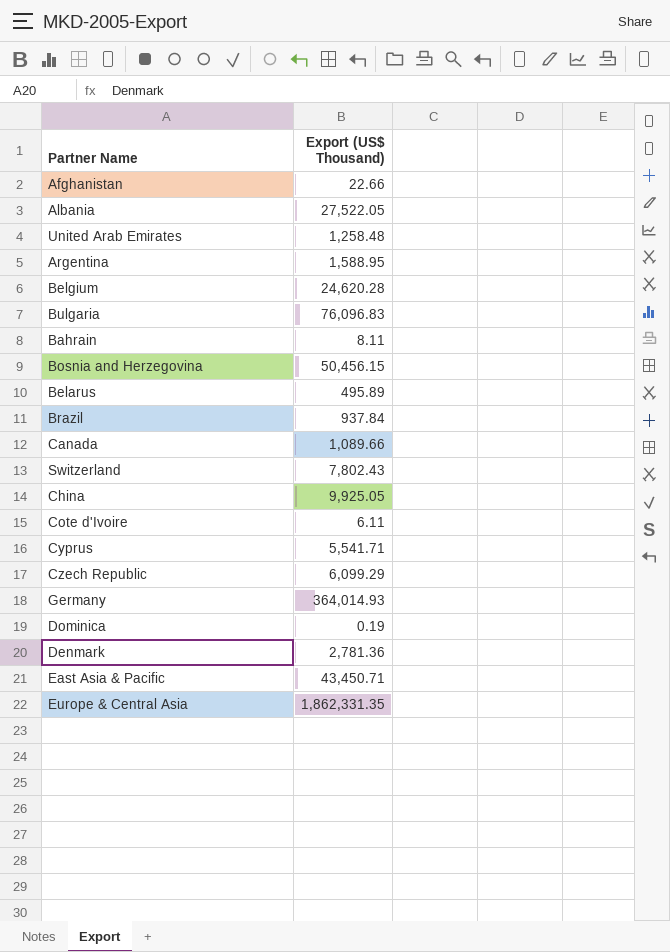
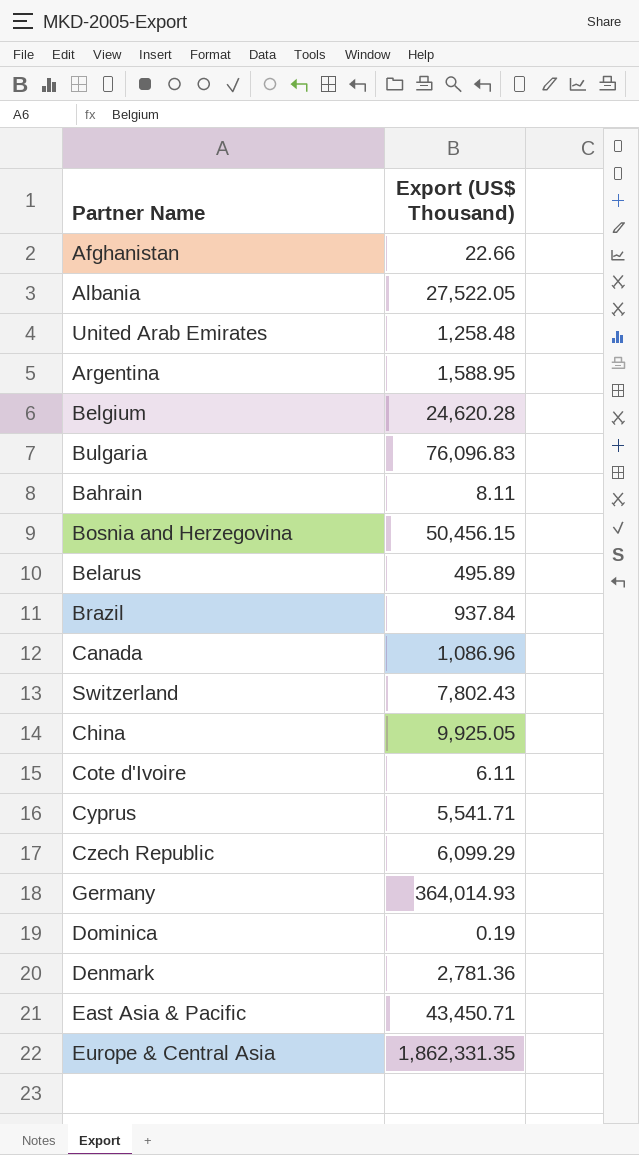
Canada | Export (US$ Thousand): 1,089.66 -> 1,086.96

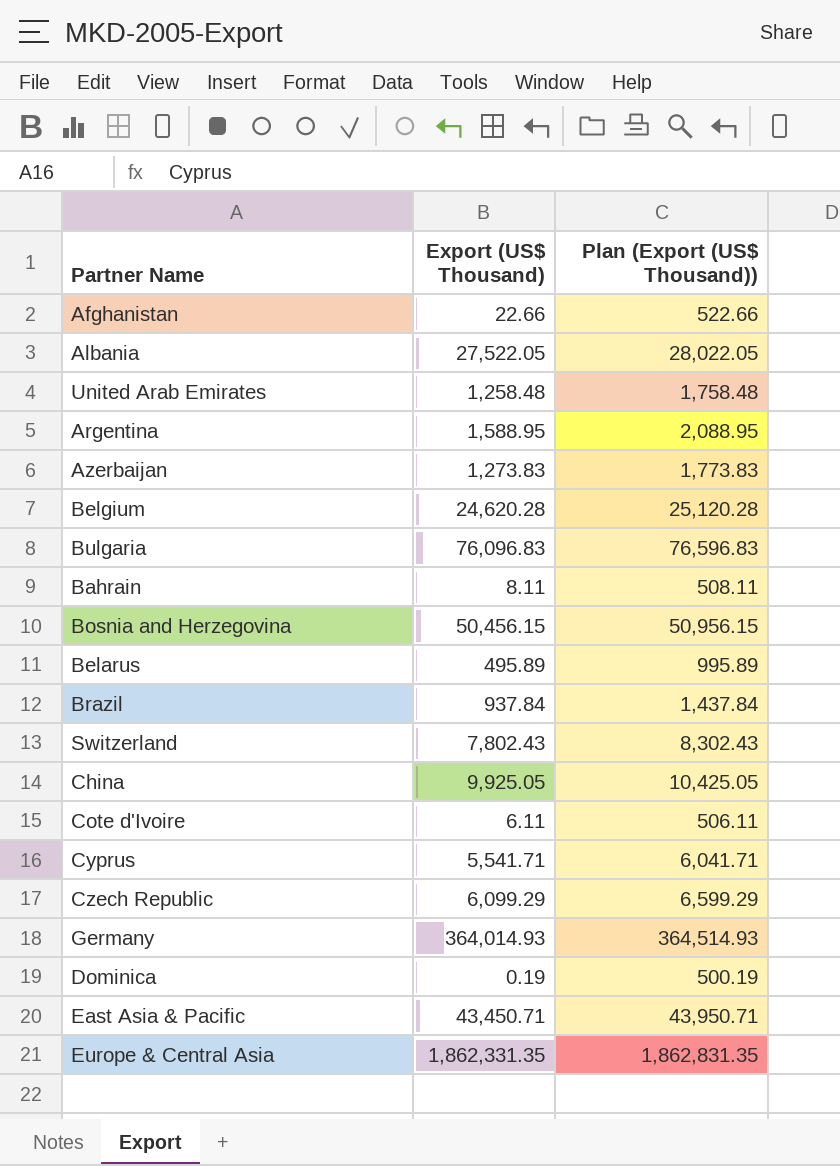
column Plan (Export (US$ Thousand)) | formula: none -> [Export (US$ Thousand)] + 500
row Canada: 1,086.96 -> none
row Denmark: 2,781.36 -> none
row Azerbaijan: none -> 1,273.83 | 1,773.83

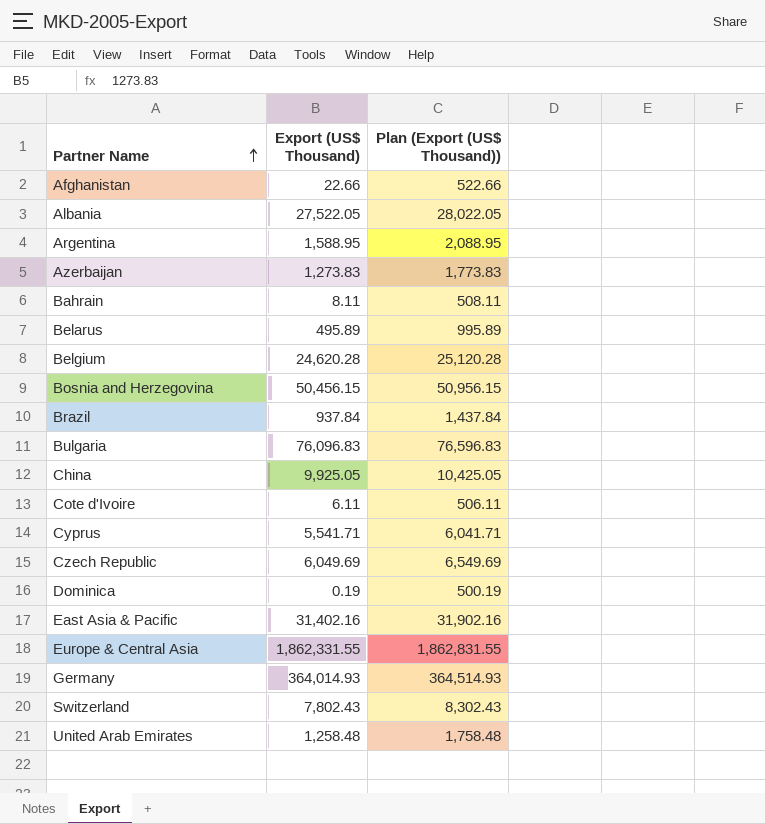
row order: none -> Partner Name ascending
Czech Republic | Export (US$ Thousand): 6,099.29 -> 6,049.69
Czech Republic | Plan (Export (US$ Thousand)): 6,599.29 -> 6,549.69
East Asia & Pacific | Export (US$ Thousand): 43,450.71 -> 31,402.16
East Asia & Pacific | Plan (Export (US$ Thousand)): 43,950.71 -> 31,902.16
Europe & Central Asia | Export (US$ Thousand): 1,862,331.35 -> 1,862,331.55
Europe & Central Asia | Plan (Export (US$ Thousand)): 1,862,831.35 -> 1,862,831.55

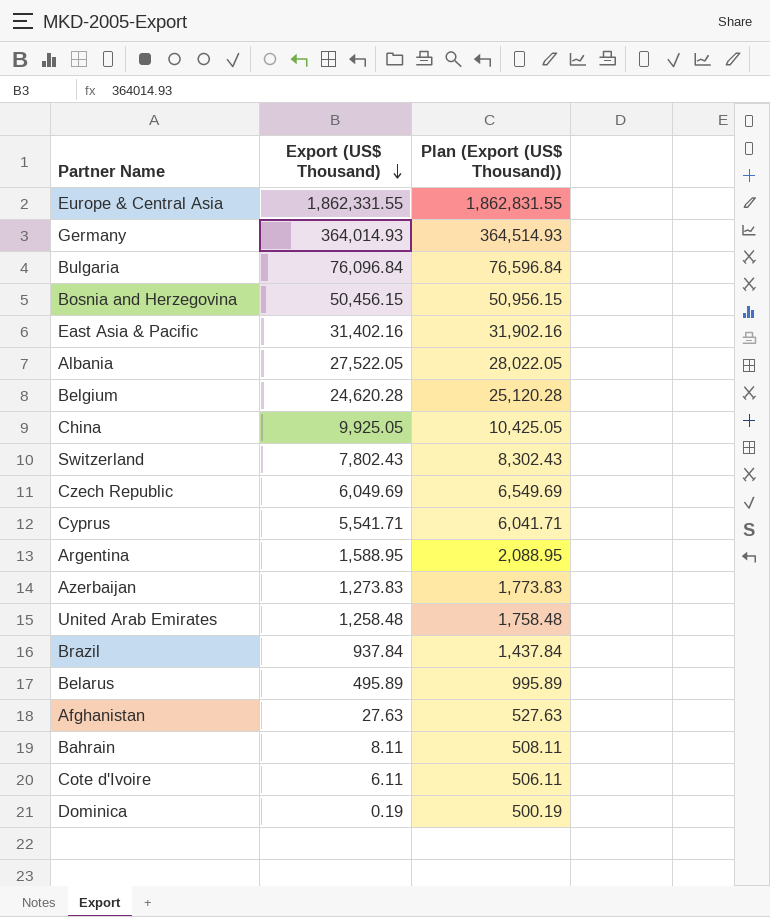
row order: Partner Name ascending -> Export (US$ Thousand) descending
Bulgaria | Export (US$ Thousand): 76,096.83 -> 76,096.84
Bulgaria | Plan (Export (US$ Thousand)): 76,596.83 -> 76,596.84
Afghanistan | Export (US$ Thousand): 22.66 -> 27.63
Afghanistan | Plan (Export (US$ Thousand)): 522.66 -> 527.63

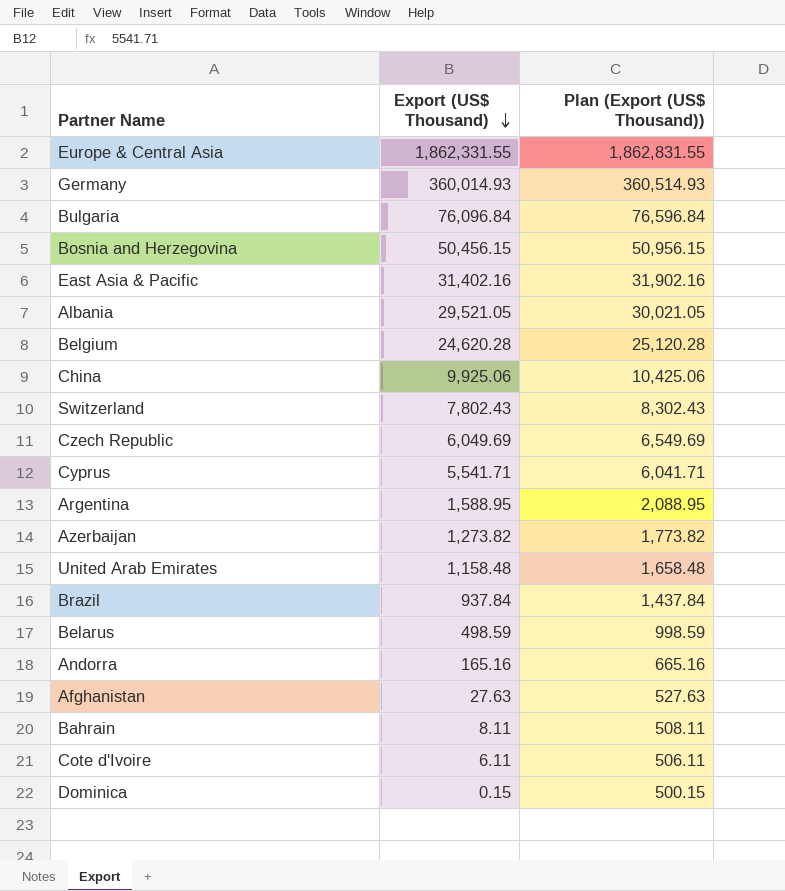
Germany | Export (US$ Thousand): 364,014.93 -> 360,014.93
Germany | Plan (Export (US$ Thousand)): 364,514.93 -> 360,514.93
Albania | Export (US$ Thousand): 27,522.05 -> 29,521.05
Albania | Plan (Export (US$ Thousand)): 28,022.05 -> 30,021.05
China | Export (US$ Thousand): 9,925.05 -> 9,925.06
China | Plan (Export (US$ Thousand)): 10,425.05 -> 10,425.06
Azerbaijan | Export (US$ Thousand): 1,273.83 -> 1,273.82
Azerbaijan | Plan (Export (US$ Thousand)): 1,773.83 -> 1,773.82
United Arab Emirates | Export (US$ Thousand): 1,258.48 -> 1,158.48
United Arab Emirates | Plan (Export (US$ Thousand)): 1,758.48 -> 1,658.48
Belarus | Export (US$ Thousand): 495.89 -> 498.59
Belarus | Plan (Export (US$ Thousand)): 995.89 -> 998.59
row Andorra: none -> 165.16 | 665.16
Dominica | Export (US$ Thousand): 0.19 -> 0.15
Dominica | Plan (Export (US$ Thousand)): 500.19 -> 500.15

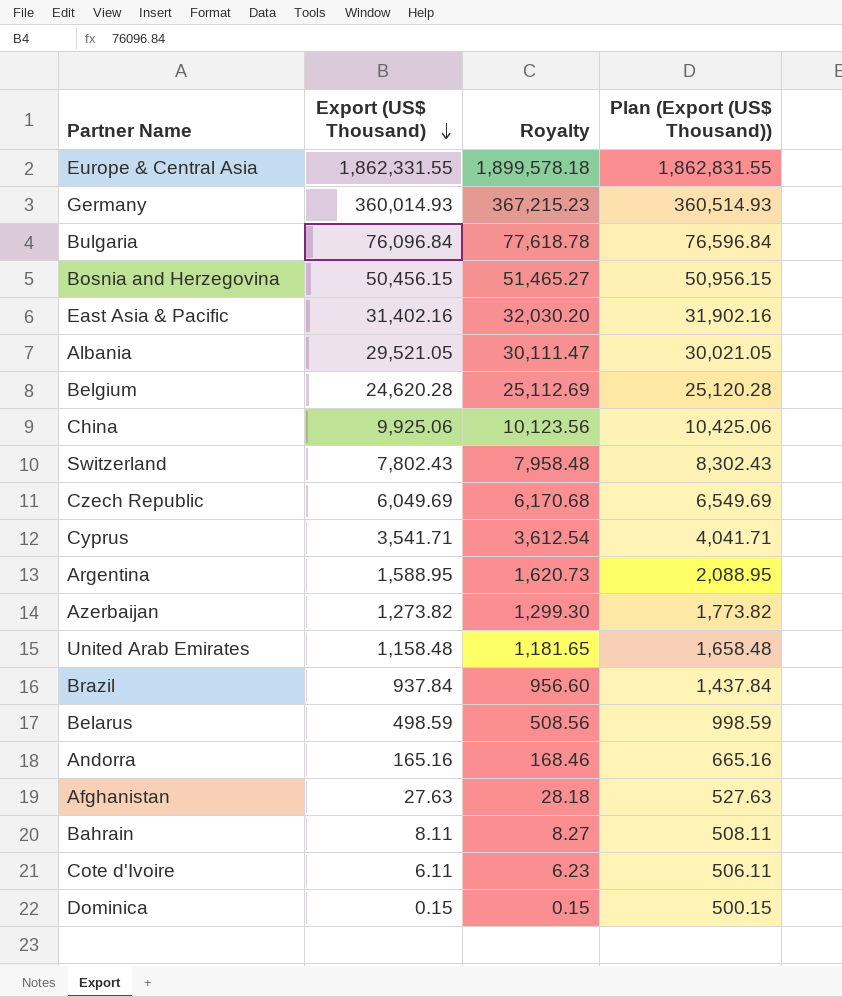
column Royalty | formula: none -> [Export (US$ Thousand)] * 1.02
Cyprus | Export (US$ Thousand): 5,541.71 -> 3,541.71
Cyprus | Plan (Export (US$ Thousand)): 6,041.71 -> 4,041.71

